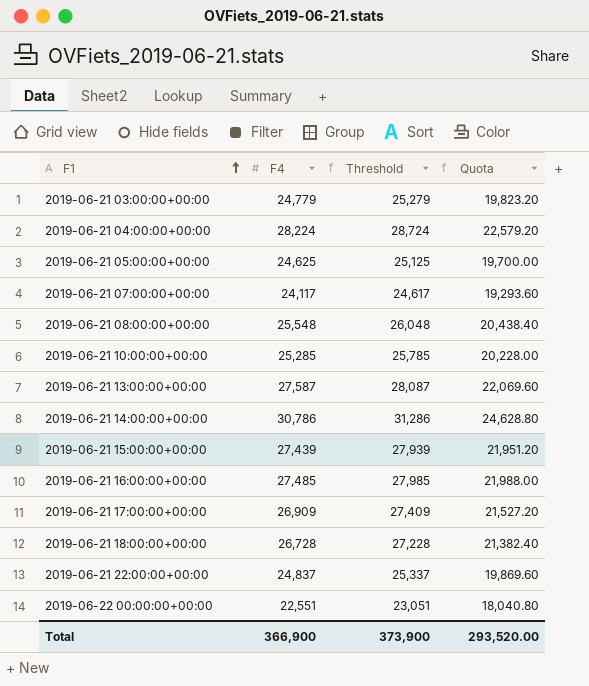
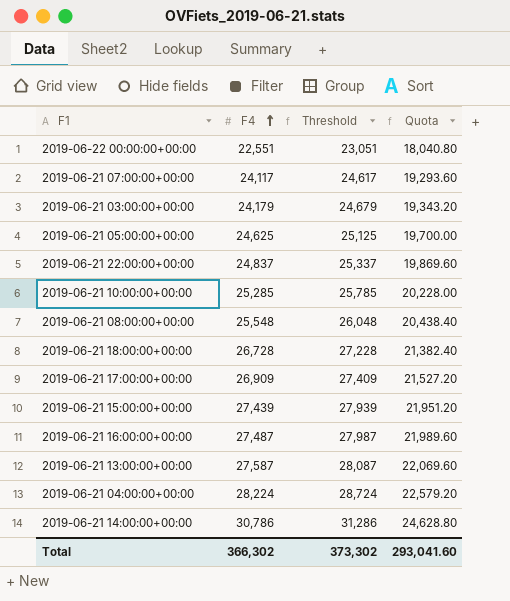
row order: F1 ascending -> F4 ascending
2019-06-21 03:00:00+00:00 | F4: 24,779 -> 24,179
2019-06-21 03:00:00+00:00 | Threshold: 25,279 -> 24,679
2019-06-21 03:00:00+00:00 | Quota: 19,823.20 -> 19,343.20
2019-06-21 16:00:00+00:00 | F4: 27,485 -> 27,487
2019-06-21 16:00:00+00:00 | Threshold: 27,985 -> 27,987
2019-06-21 16:00:00+00:00 | Quota: 21,988.00 -> 21,989.60
Total | F4: 366,900 -> 366,302
Total | Threshold: 373,900 -> 373,302
Total | Quota: 293,520.00 -> 293,041.60

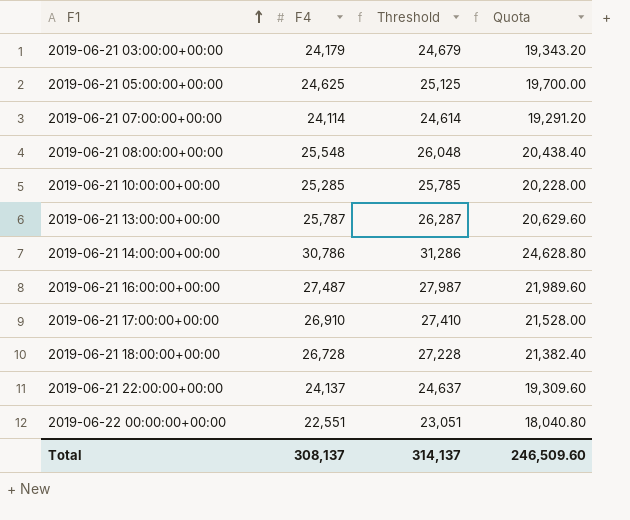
row order: F4 ascending -> F1 ascending
row 2019-06-21 15:00:00+00:00: 27,439 | 27,939 | 21,951.20 -> none
row 2019-06-21 04:00:00+00:00: 28,224 | 28,724 | 22,579.20 -> none
2019-06-21 07:00:00+00:00 | F4: 24,117 -> 24,114
2019-06-21 07:00:00+00:00 | Threshold: 24,617 -> 24,614
2019-06-21 07:00:00+00:00 | Quota: 19,293.60 -> 19,291.20
2019-06-21 13:00:00+00:00 | F4: 27,587 -> 25,787
2019-06-21 13:00:00+00:00 | Threshold: 28,087 -> 26,287
2019-06-21 13:00:00+00:00 | Quota: 22,069.60 -> 20,629.60
2019-06-21 17:00:00+00:00 | F4: 26,909 -> 26,910
2019-06-21 17:00:00+00:00 | Threshold: 27,409 -> 27,410
2019-06-21 17:00:00+00:00 | Quota: 21,527.20 -> 21,528.00
2019-06-21 22:00:00+00:00 | F4: 24,837 -> 24,137
2019-06-21 22:00:00+00:00 | Threshold: 25,337 -> 24,637
2019-06-21 22:00:00+00:00 | Quota: 19,869.60 -> 19,309.60
Total | F4: 366,302 -> 308,137
Total | Threshold: 373,302 -> 314,137
Total | Quota: 293,041.60 -> 246,509.60

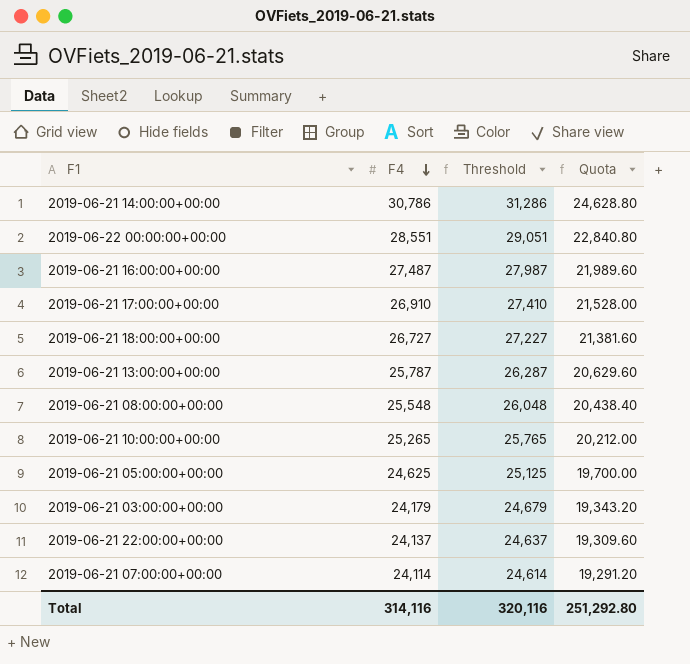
row order: F1 ascending -> F4 descending
2019-06-22 00:00:00+00:00 | F4: 22,551 -> 28,551
2019-06-22 00:00:00+00:00 | Threshold: 23,051 -> 29,051
2019-06-22 00:00:00+00:00 | Quota: 18,040.80 -> 22,840.80
2019-06-21 18:00:00+00:00 | F4: 26,728 -> 26,727
2019-06-21 18:00:00+00:00 | Threshold: 27,228 -> 27,227
2019-06-21 18:00:00+00:00 | Quota: 21,382.40 -> 21,381.60
2019-06-21 10:00:00+00:00 | F4: 25,285 -> 25,265
2019-06-21 10:00:00+00:00 | Threshold: 25,785 -> 25,765
2019-06-21 10:00:00+00:00 | Quota: 20,228.00 -> 20,212.00
Total | F4: 308,137 -> 314,116
Total | Threshold: 314,137 -> 320,116
Total | Quota: 246,509.60 -> 251,292.80

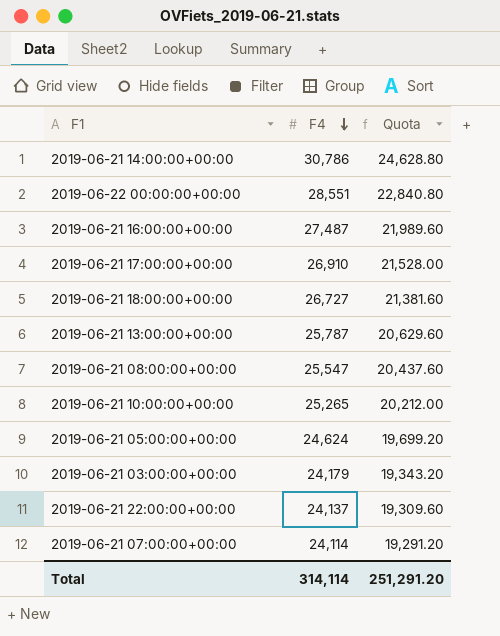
column Threshold | formula: [F4] + 500 -> none
2019-06-21 08:00:00+00:00 | F4: 25,548 -> 25,547
2019-06-21 08:00:00+00:00 | Quota: 20,438.40 -> 20,437.60
2019-06-21 05:00:00+00:00 | F4: 24,625 -> 24,624
2019-06-21 05:00:00+00:00 | Quota: 19,700.00 -> 19,699.20
Total | F4: 314,116 -> 314,114
Total | Quota: 251,292.80 -> 251,291.20

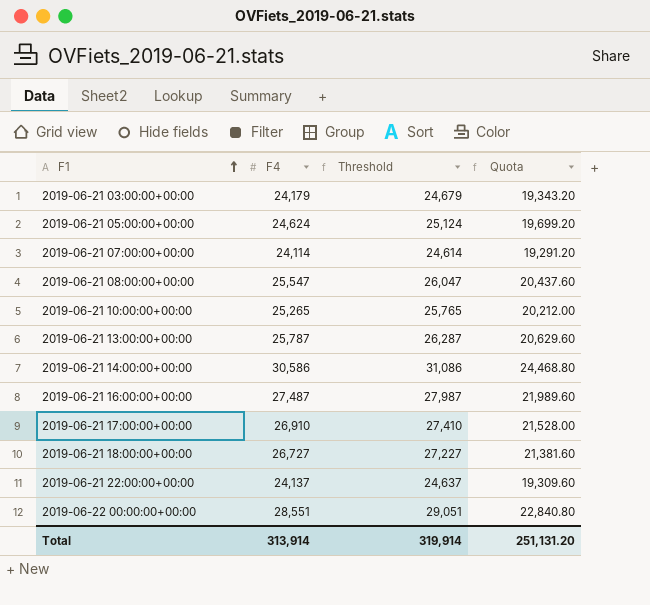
row order: F4 descending -> F1 ascending
column Threshold | formula: none -> [F4] + 500
2019-06-21 14:00:00+00:00 | F4: 30,786 -> 30,586
2019-06-21 14:00:00+00:00 | Quota: 24,628.80 -> 24,468.80
Total | F4: 314,114 -> 313,914
Total | Quota: 251,291.20 -> 251,131.20

